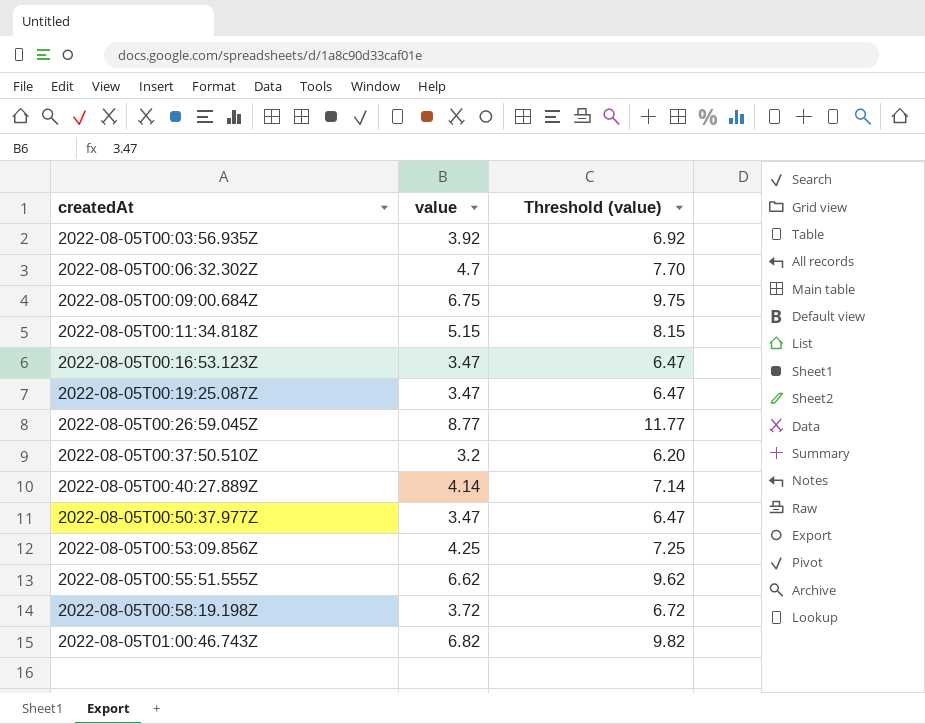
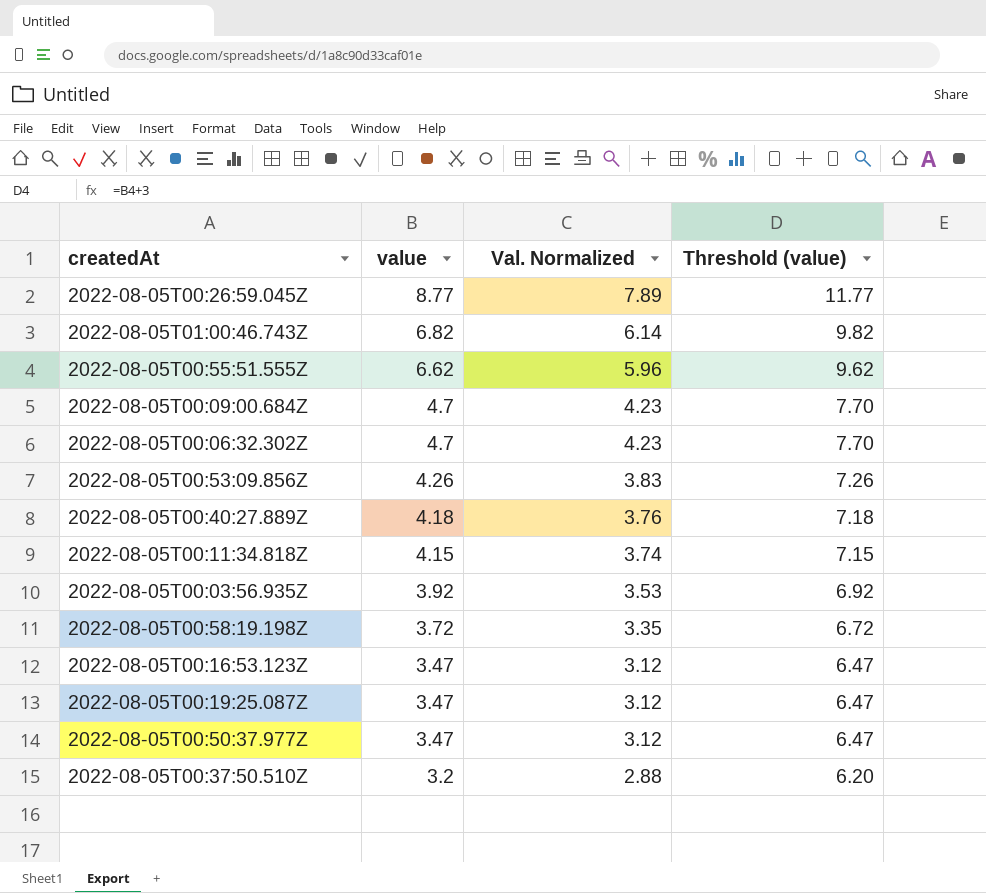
row order: createdAt ascending -> value descending
column Val. Normalized | formula: none -> [value] * 0.9
2022-08-05T00:09:00.684Z | value: 6.75 -> 4.7
2022-08-05T00:09:00.684Z | Threshold (value): 9.75 -> 7.70
2022-08-05T00:53:09.856Z | value: 4.25 -> 4.26
2022-08-05T00:53:09.856Z | Threshold (value): 7.25 -> 7.26
2022-08-05T00:40:27.889Z | value: 4.14 -> 4.18
2022-08-05T00:40:27.889Z | Threshold (value): 7.14 -> 7.18
2022-08-05T00:11:34.818Z | value: 5.15 -> 4.15
2022-08-05T00:11:34.818Z | Threshold (value): 8.15 -> 7.15

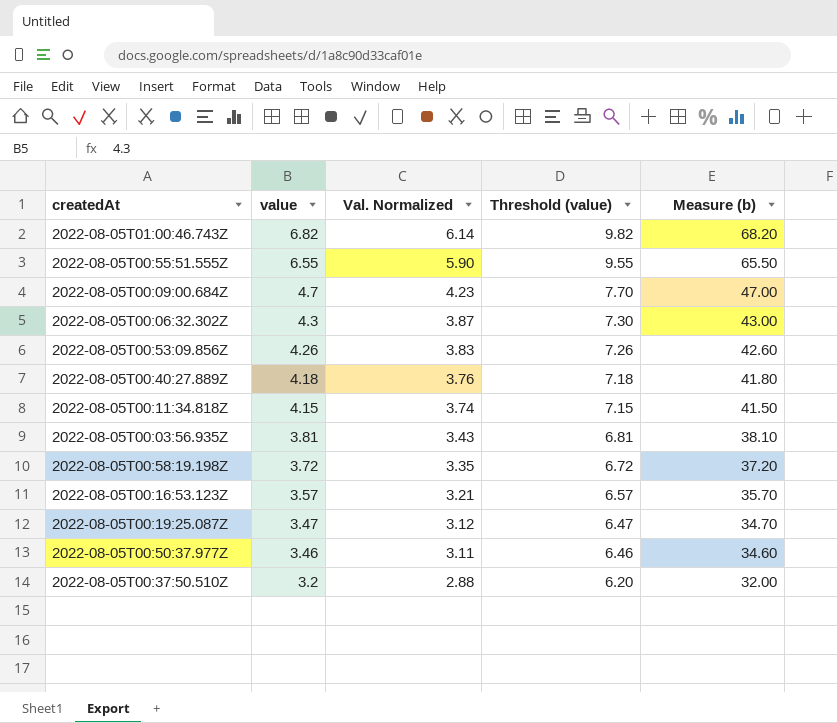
column Measure (b) | formula: none -> [value] * 10
row 2022-08-05T00:26:59.045Z: 8.77 | 7.89 | 11.77 -> none
2022-08-05T00:55:51.555Z | value: 6.62 -> 6.55
2022-08-05T00:55:51.555Z | Val. Normalized: 5.96 -> 5.90
2022-08-05T00:55:51.555Z | Threshold (value): 9.62 -> 9.55
2022-08-05T00:06:32.302Z | value: 4.7 -> 4.3
2022-08-05T00:06:32.302Z | Val. Normalized: 4.23 -> 3.87
2022-08-05T00:06:32.302Z | Threshold (value): 7.70 -> 7.30
2022-08-05T00:03:56.935Z | value: 3.92 -> 3.81
2022-08-05T00:03:56.935Z | Val. Normalized: 3.53 -> 3.43
2022-08-05T00:03:56.935Z | Threshold (value): 6.92 -> 6.81
2022-08-05T00:16:53.123Z | value: 3.47 -> 3.57
2022-08-05T00:16:53.123Z | Val. Normalized: 3.12 -> 3.21
2022-08-05T00:16:53.123Z | Threshold (value): 6.47 -> 6.57
2022-08-05T00:50:37.977Z | value: 3.47 -> 3.46
2022-08-05T00:50:37.977Z | Val. Normalized: 3.12 -> 3.11
2022-08-05T00:50:37.977Z | Threshold (value): 6.47 -> 6.46

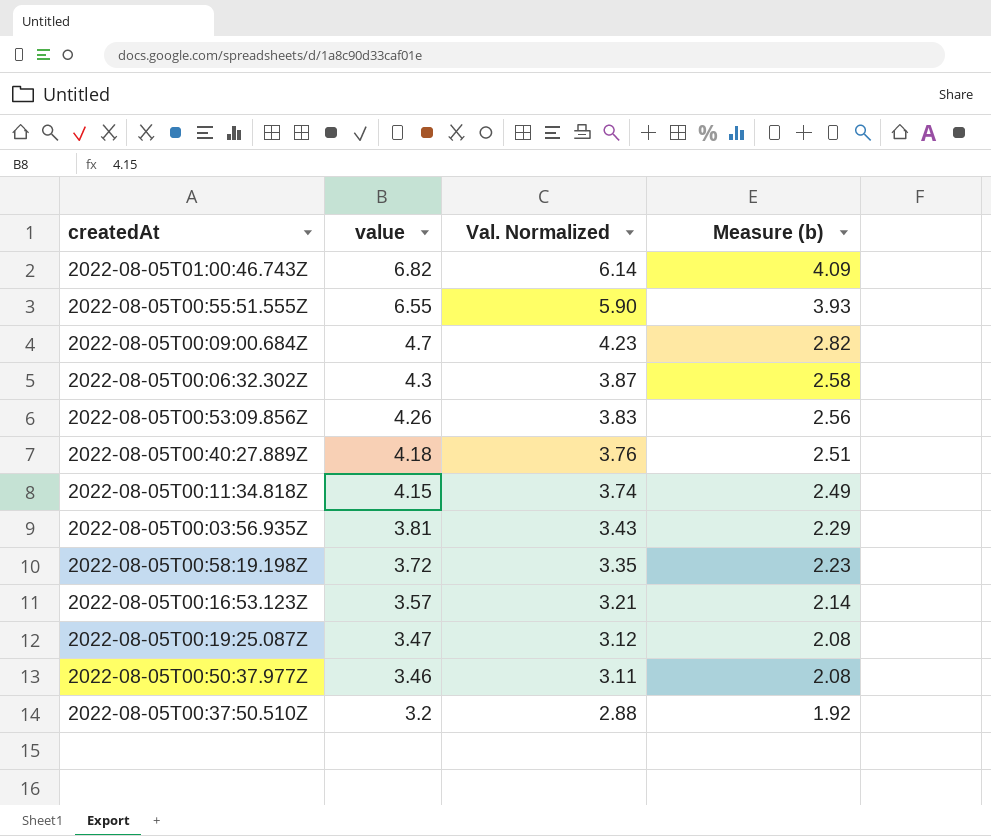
column Threshold (value) | formula: [value] + 3 -> none
column Measure (b) | formula: [value] * 10 -> [value] * 0.6

